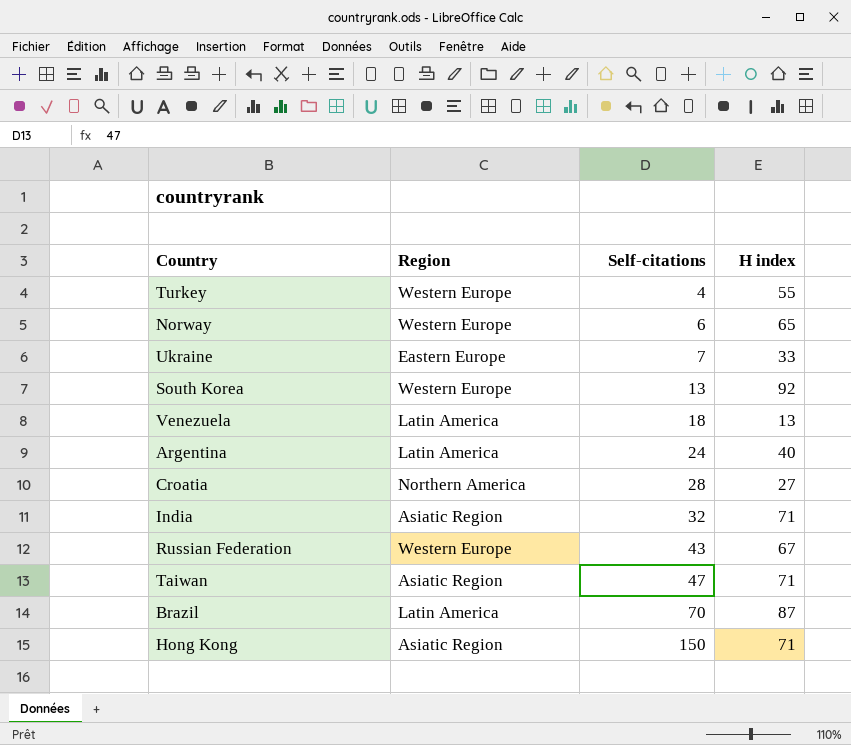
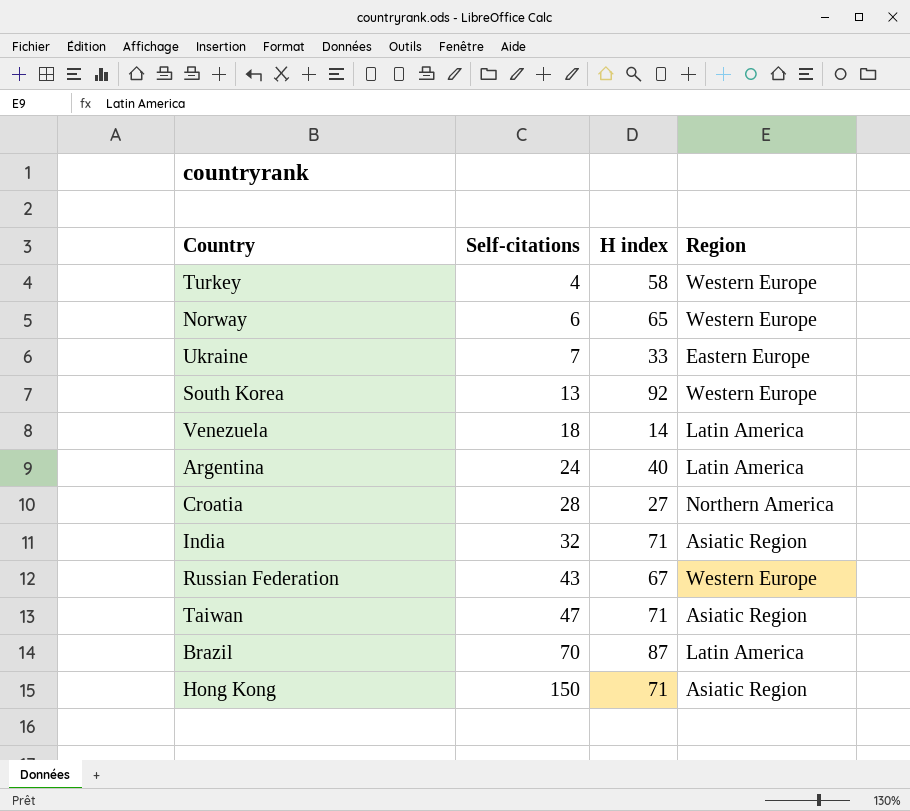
column Region | position: 2 -> 4
Turkey | H index: 55 -> 58
Venezuela | H index: 13 -> 14

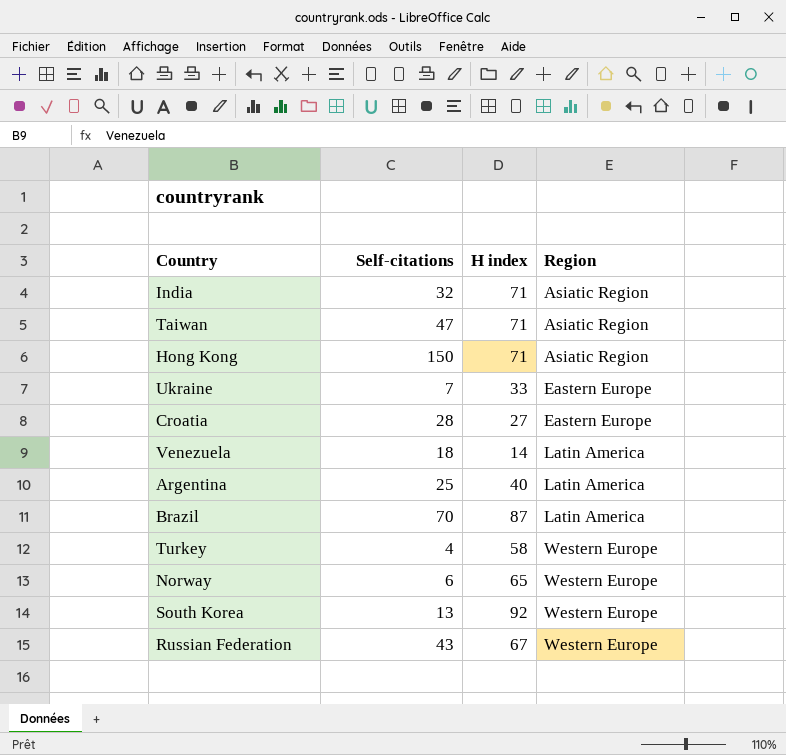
row order: Self-citations ascending -> Region ascending
Croatia | Region: Northern America -> Eastern Europe
Argentina | Self-citations: 24 -> 25

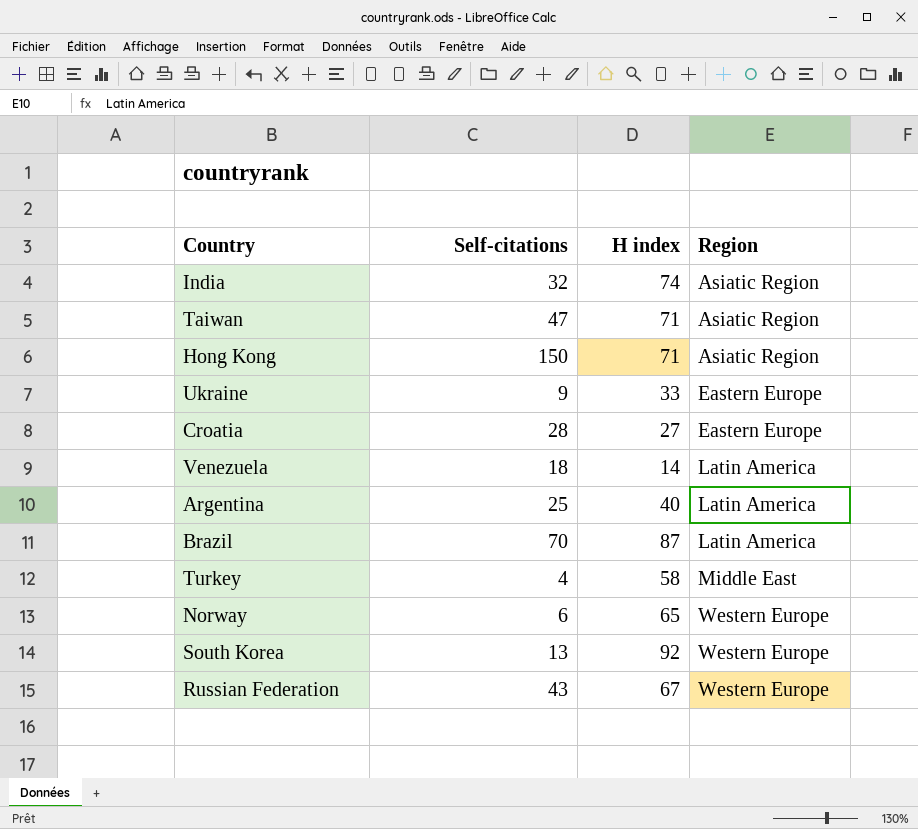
India | H index: 71 -> 74
Ukraine | Self-citations: 7 -> 9
Turkey | Region: Western Europe -> Middle East

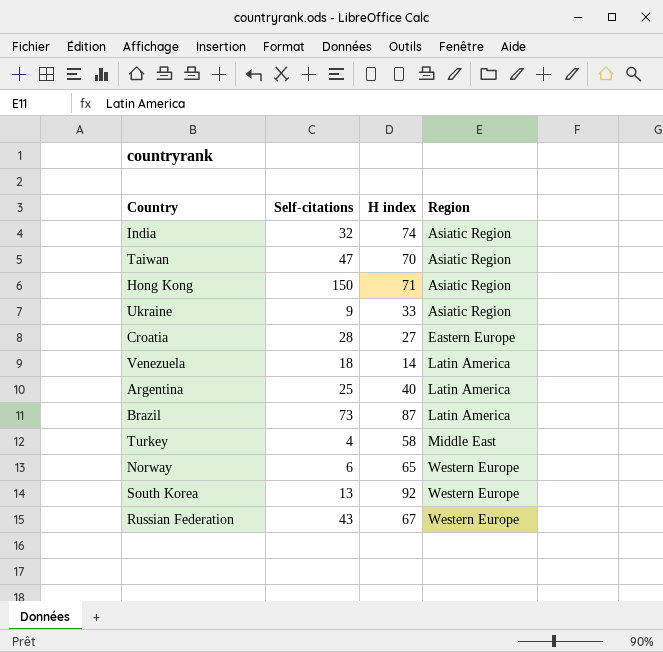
Taiwan | H index: 71 -> 70
Ukraine | Region: Eastern Europe -> Asiatic Region
Brazil | Self-citations: 70 -> 73

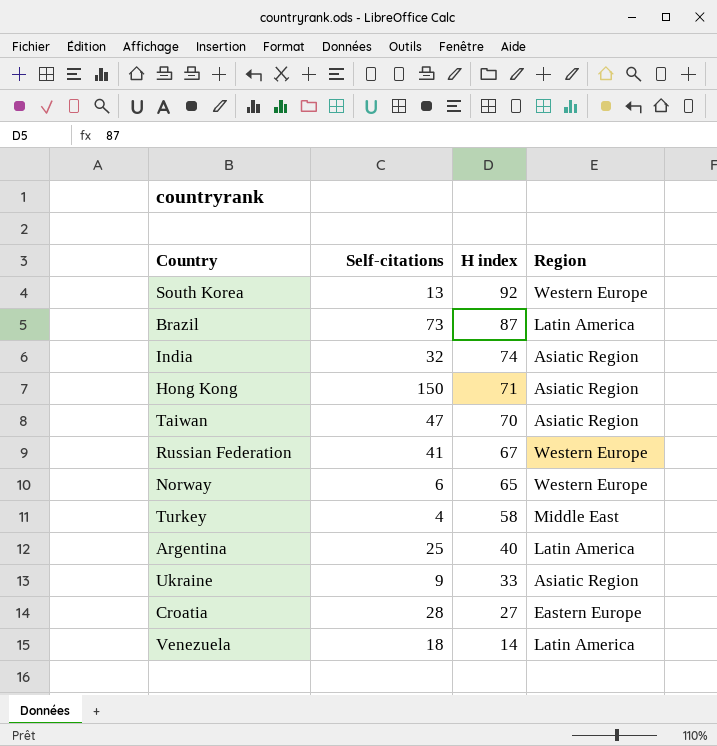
row order: Region ascending -> H index descending
Russian Federation | Self-citations: 43 -> 41

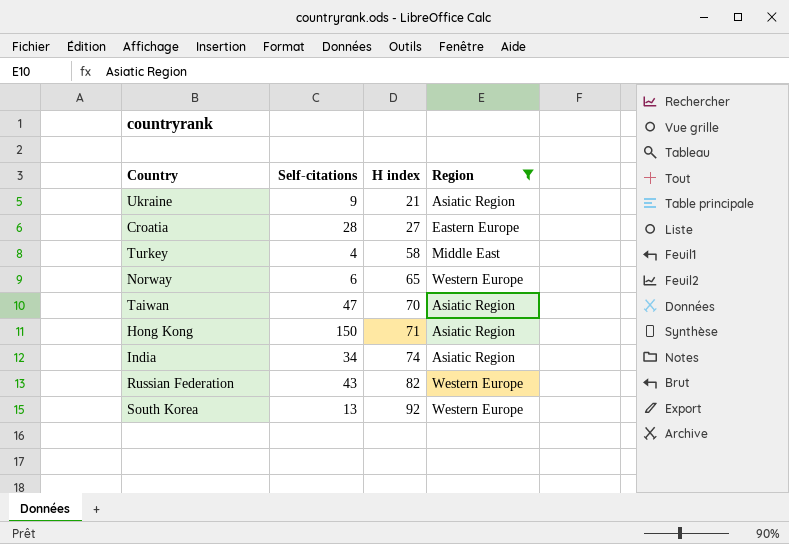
filter: none -> Region != Latin America
row order: H index descending -> H index ascending
Ukraine | H index: 33 -> 21
India | Self-citations: 32 -> 34
Russian Federation | Self-citations: 41 -> 43
Russian Federation | H index: 67 -> 82

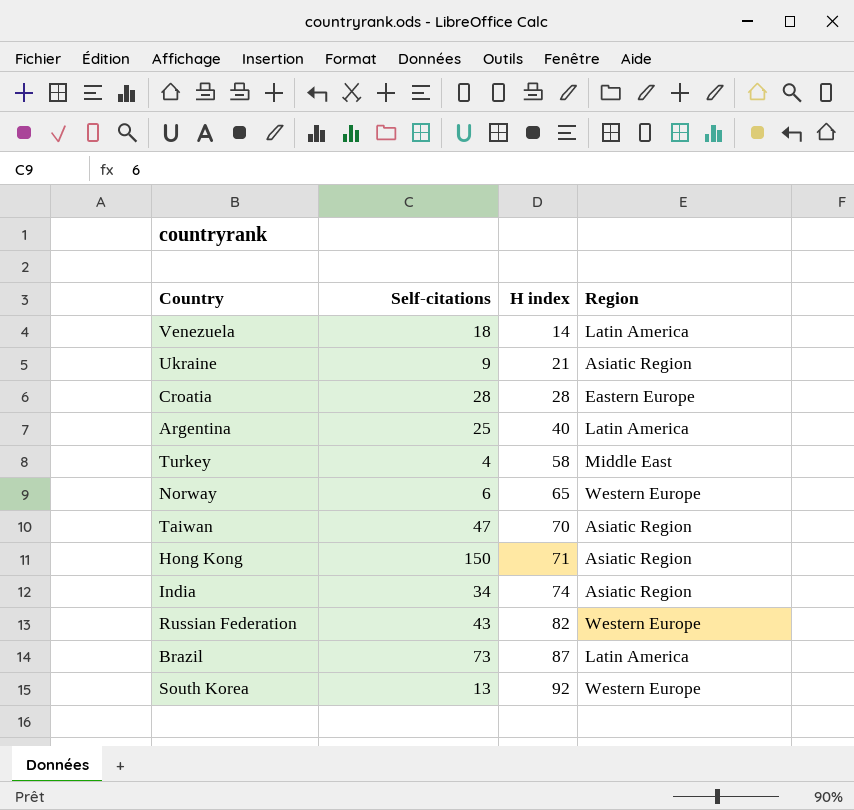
filter: Region != Latin America -> none
Croatia | H index: 27 -> 28

